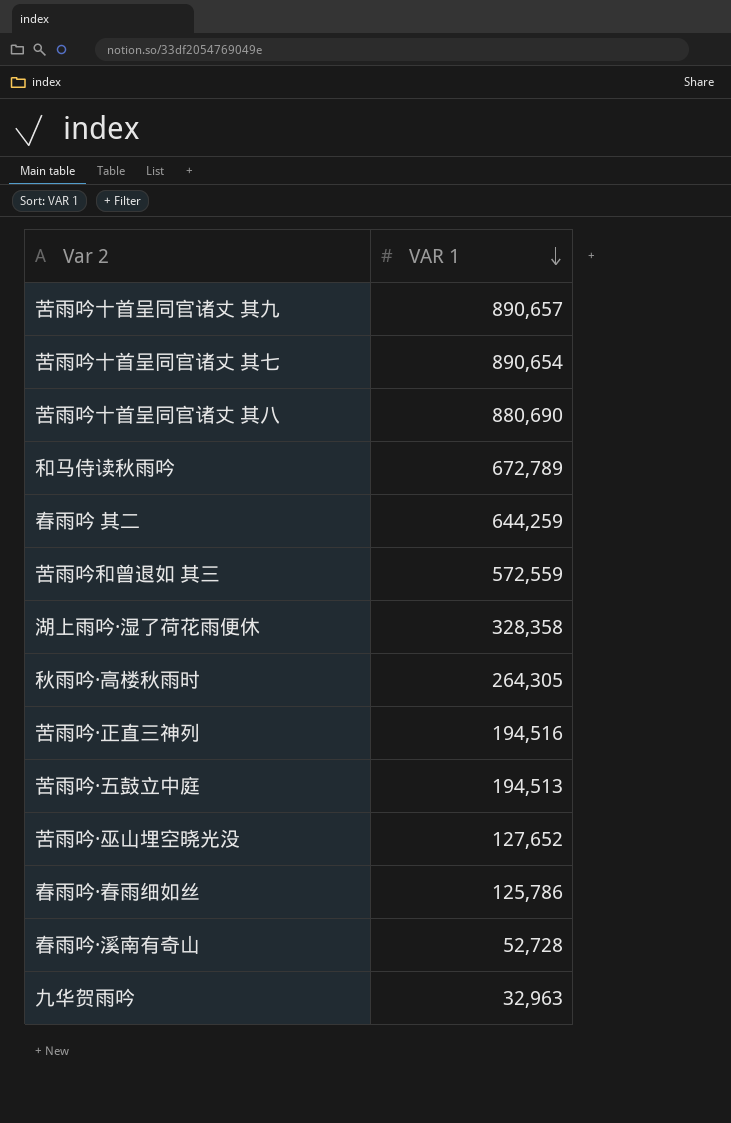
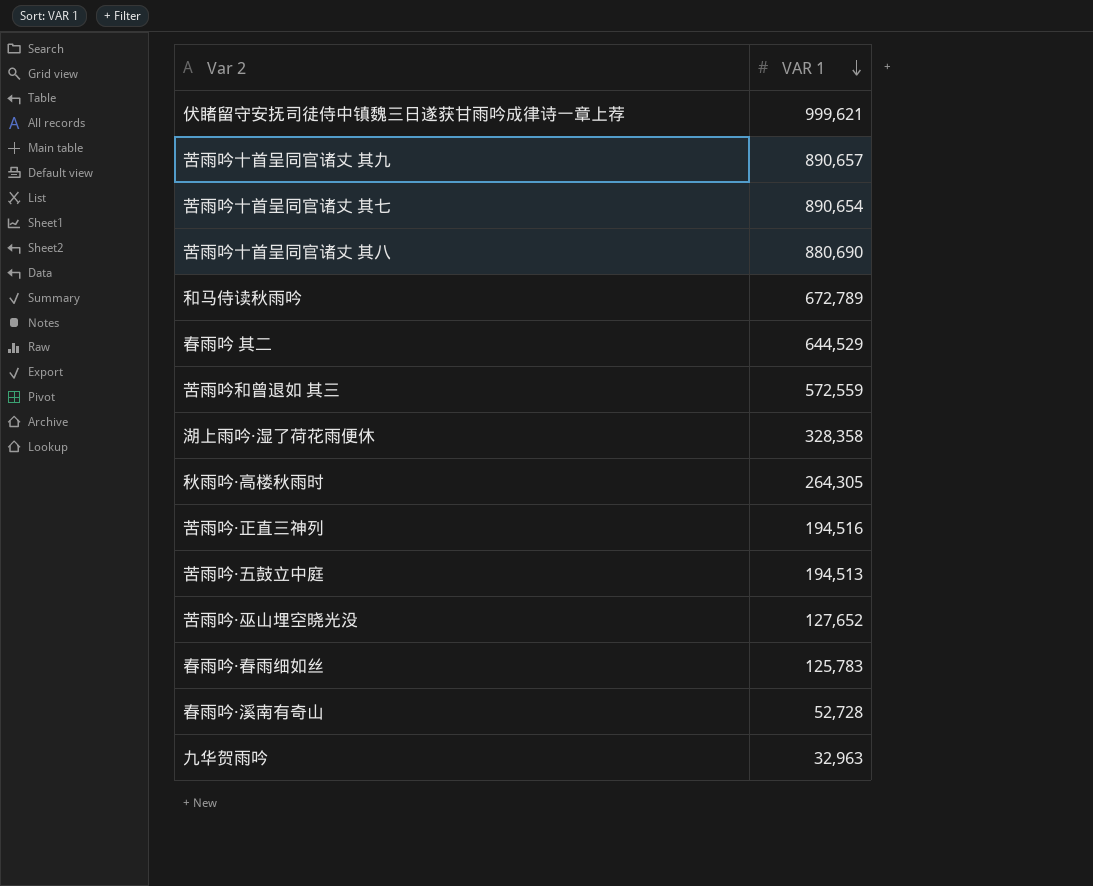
row 伏睹留守安抚司徒侍中镇魏三日遂获甘雨吟成律诗一章上荐: none -> 999,621
春雨吟 其二 | VAR 1: 644,259 -> 644,529
春雨吟·春雨细如丝 | VAR 1: 125,786 -> 125,783

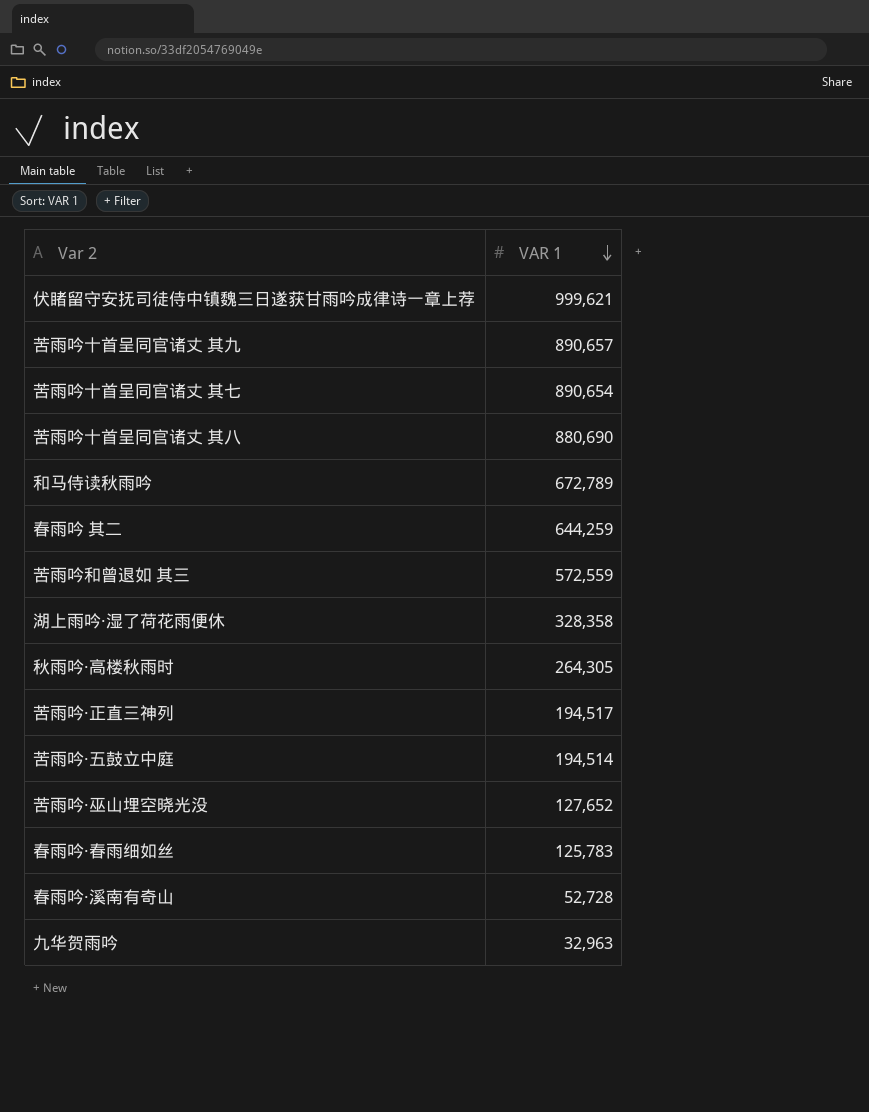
春雨吟 其二 | VAR 1: 644,529 -> 644,259
苦雨吟·正直三神列 | VAR 1: 194,516 -> 194,517
苦雨吟·五鼓立中庭 | VAR 1: 194,513 -> 194,514

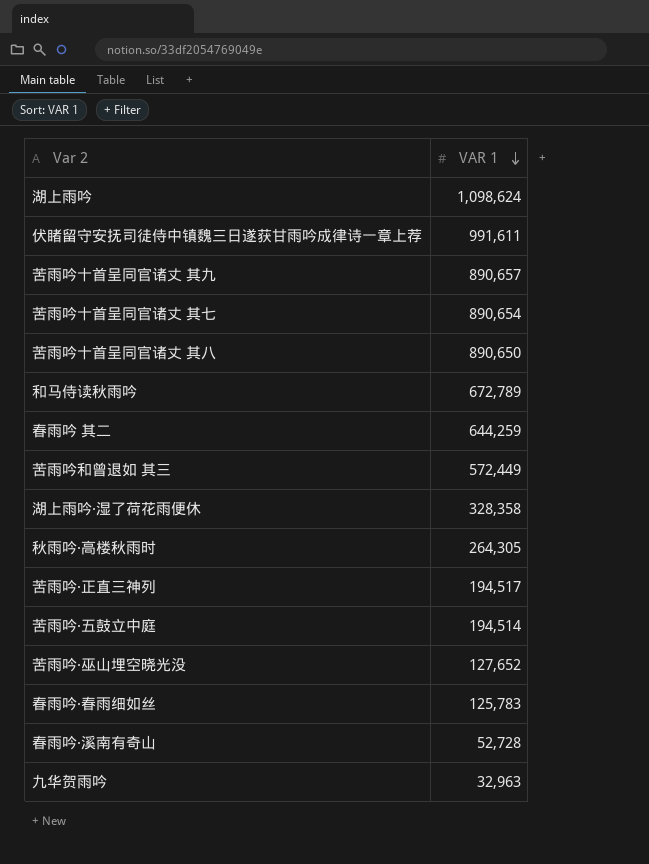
row 湖上雨吟: none -> 1,098,624
伏睹留守安抚司徒侍中镇魏三日遂获甘雨吟成律诗一章上荐 | VAR 1: 999,621 -> 991,611
苦雨吟十首呈同官诸丈 其八 | VAR 1: 880,690 -> 890,650
苦雨吟和曾退如 其三 | VAR 1: 572,559 -> 572,449

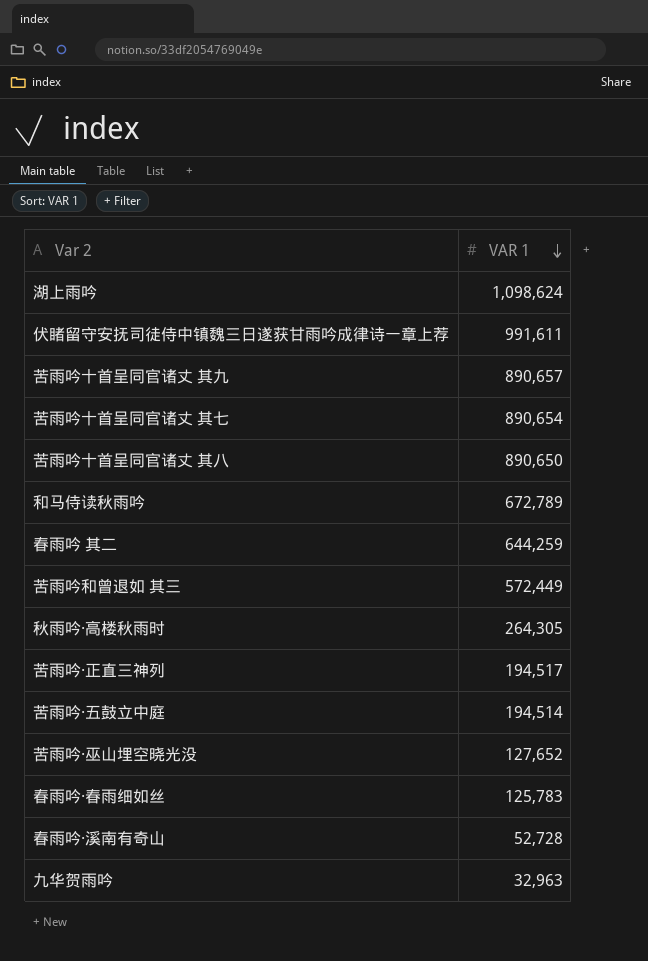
row 湖上雨吟·湿了荷花雨便休: 328,358 -> none

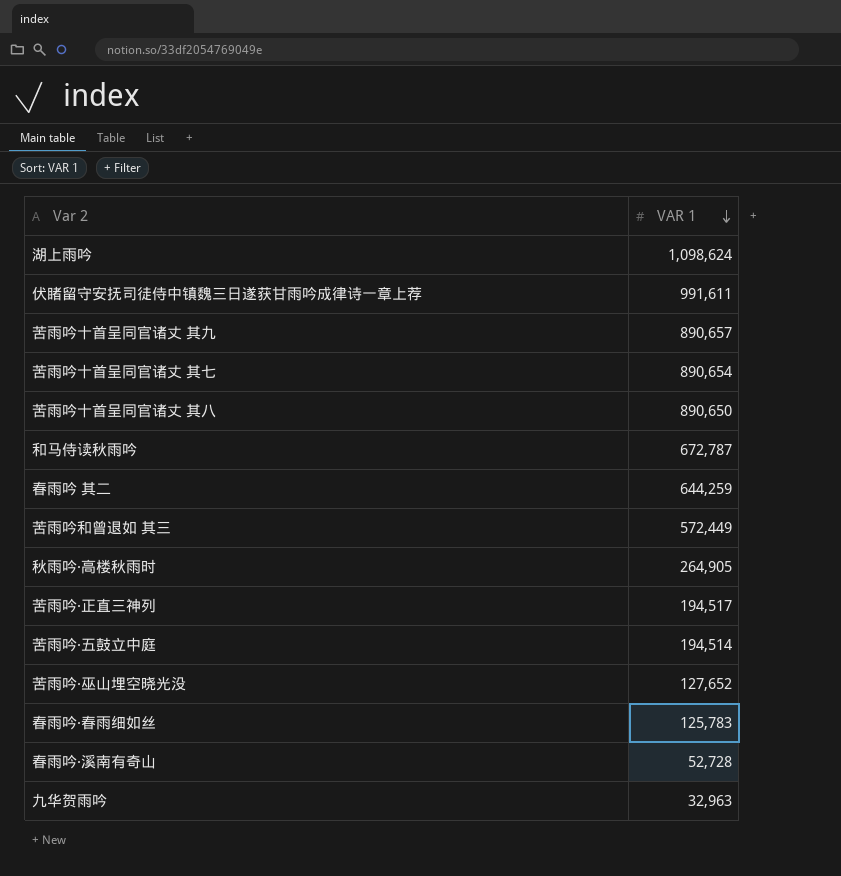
和马侍读秋雨吟 | VAR 1: 672,789 -> 672,787
秋雨吟·高楼秋雨时 | VAR 1: 264,305 -> 264,905

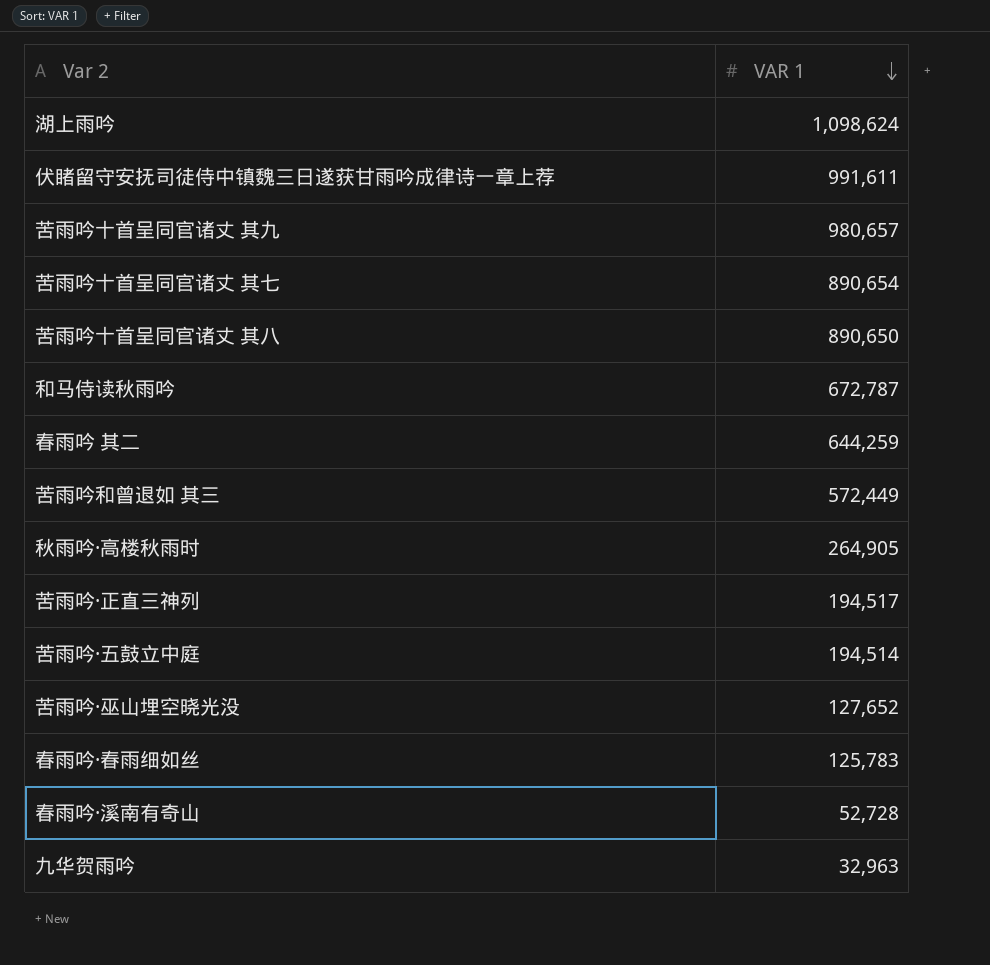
苦雨吟十首呈同官诸丈 其九 | VAR 1: 890,657 -> 980,657

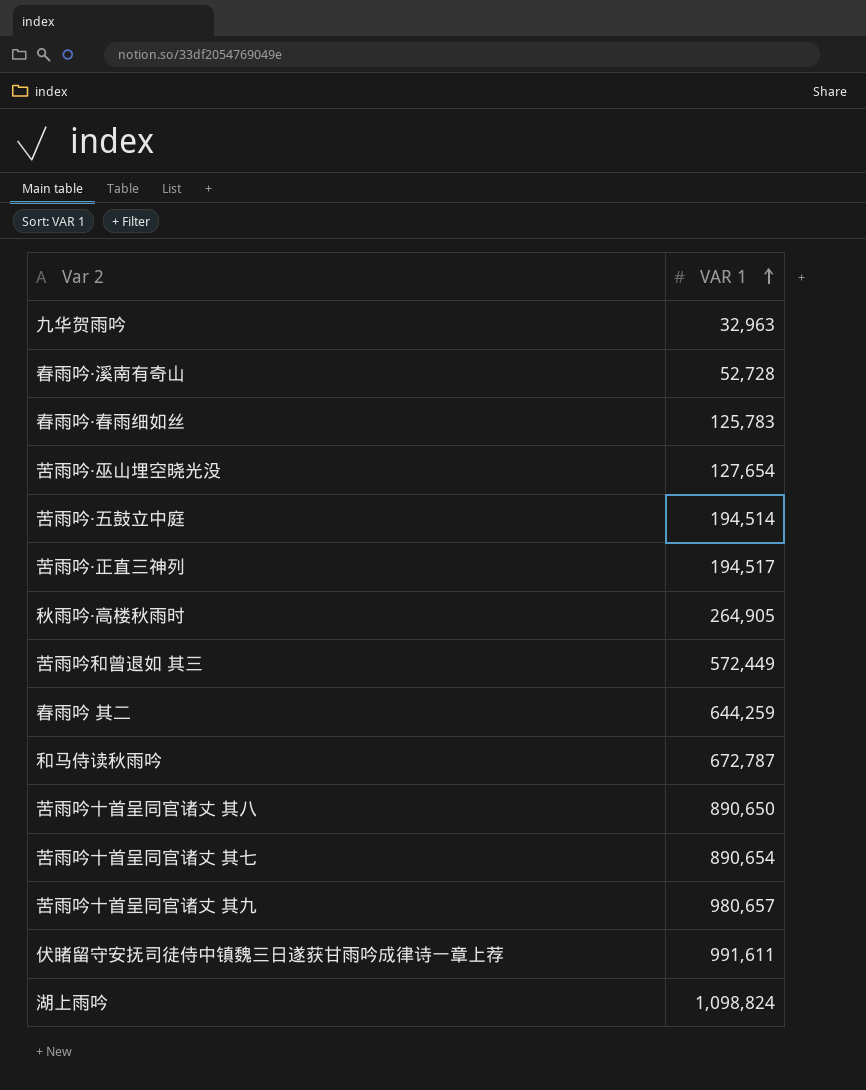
row order: VAR 1 descending -> VAR 1 ascending
苦雨吟·巫山埋空晓光没 | VAR 1: 127,652 -> 127,654
湖上雨吟 | VAR 1: 1,098,624 -> 1,098,824

